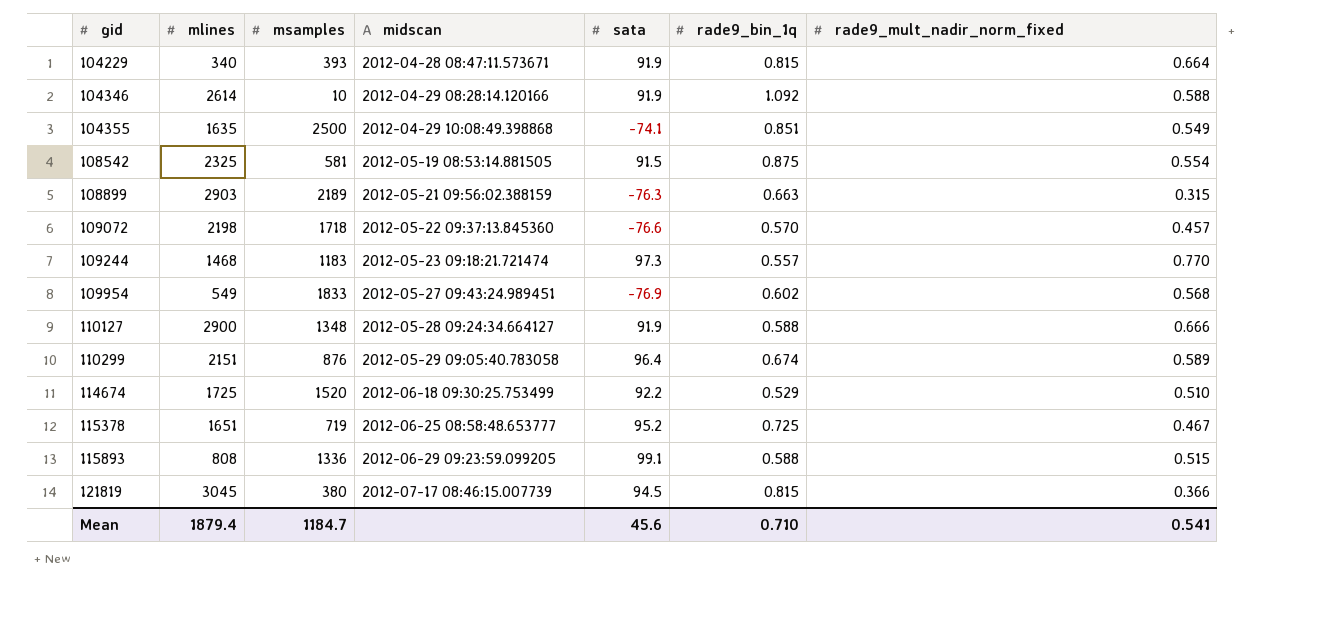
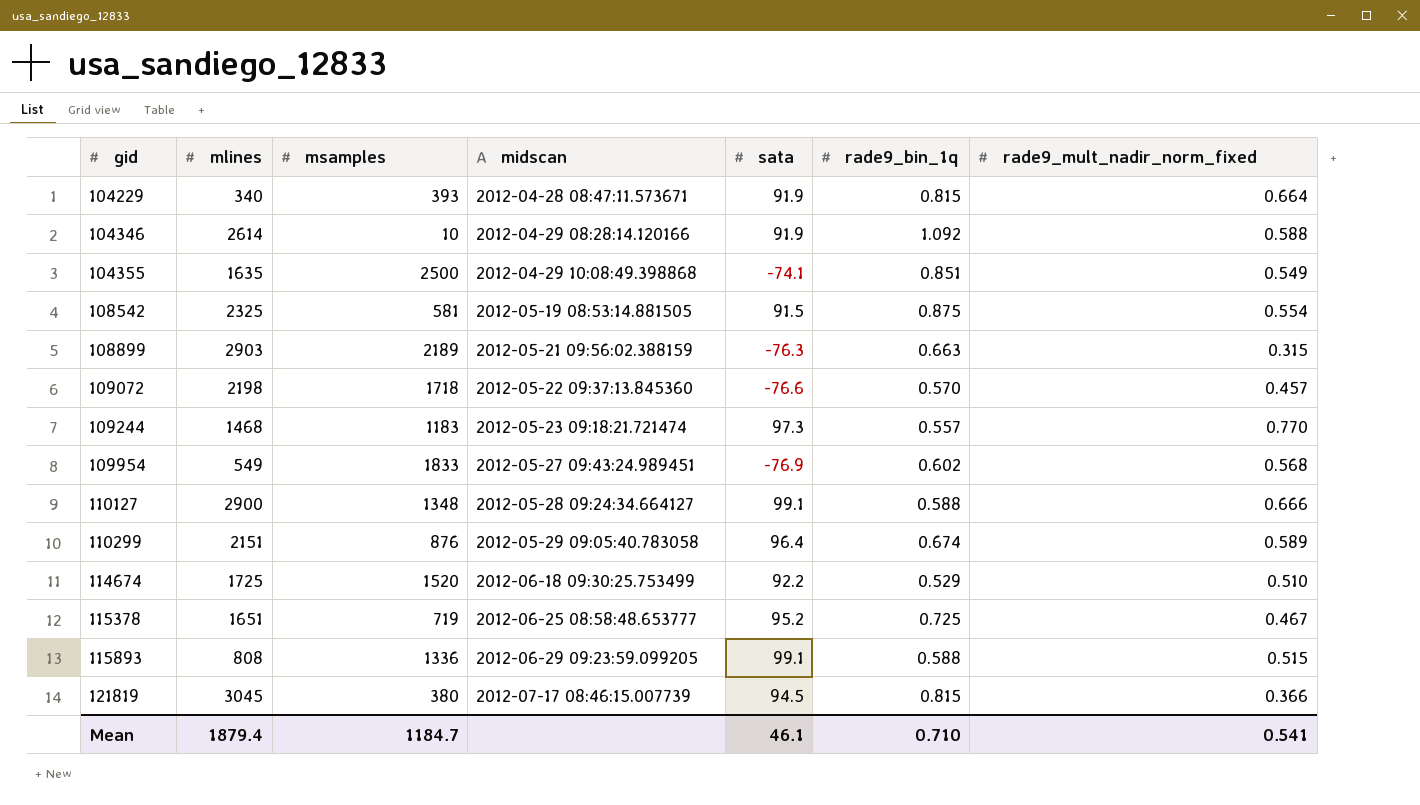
110127 | sata: 91.9 -> 99.1
Mean | sata: 45.6 -> 46.1

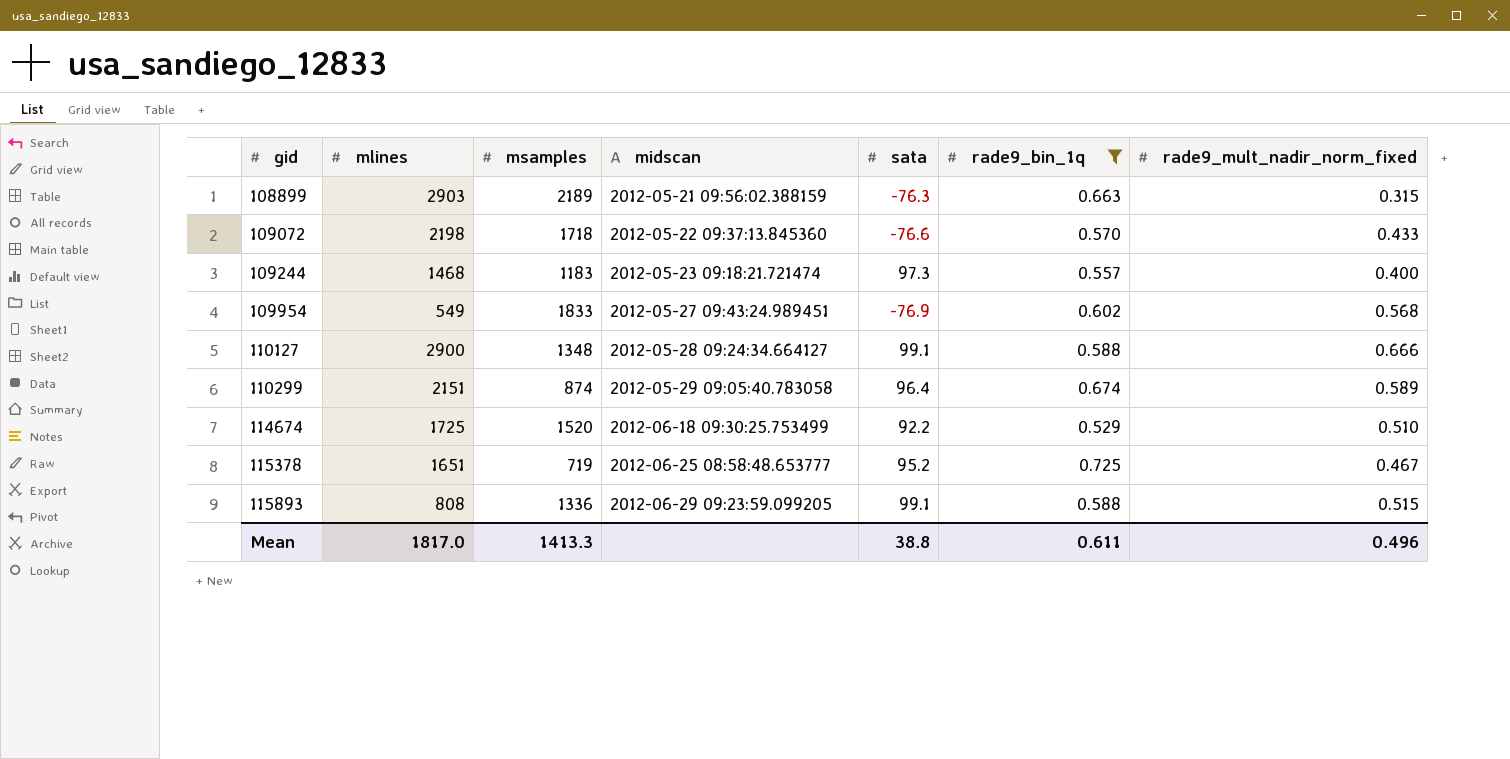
filter: none -> rade9_bin_1q <= 0.725
109072 | rade9_mult_nadir_norm_fixed: 0.457 -> 0.433
109244 | rade9_mult_nadir_norm_fixed: 0.770 -> 0.400
110299 | msamples: 876 -> 874
Mean | mlines: 1879.4 -> 1817.0
Mean | msamples: 1184.7 -> 1413.3
Mean | sata: 46.1 -> 38.8
Mean | rade9_bin_1q: 0.710 -> 0.611
Mean | rade9_mult_nadir_norm_fixed: 0.541 -> 0.496

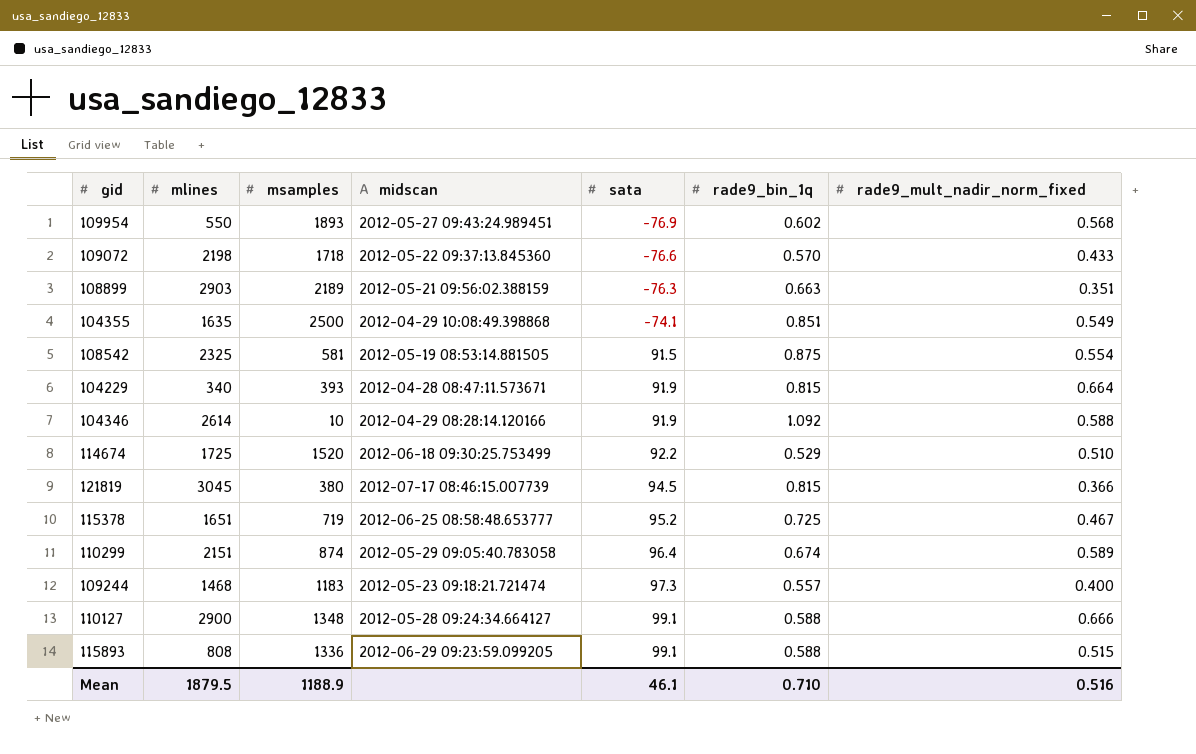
filter: rade9_bin_1q <= 0.725 -> none
row order: gid ascending -> sata ascending
109954 | mlines: 549 -> 550
109954 | msamples: 1833 -> 1893
108899 | rade9_mult_nadir_norm_fixed: 0.315 -> 0.351
Mean | mlines: 1817.0 -> 1879.5
Mean | msamples: 1413.3 -> 1188.9
Mean | sata: 38.8 -> 46.1
Mean | rade9_bin_1q: 0.611 -> 0.710
Mean | rade9_mult_nadir_norm_fixed: 0.496 -> 0.516

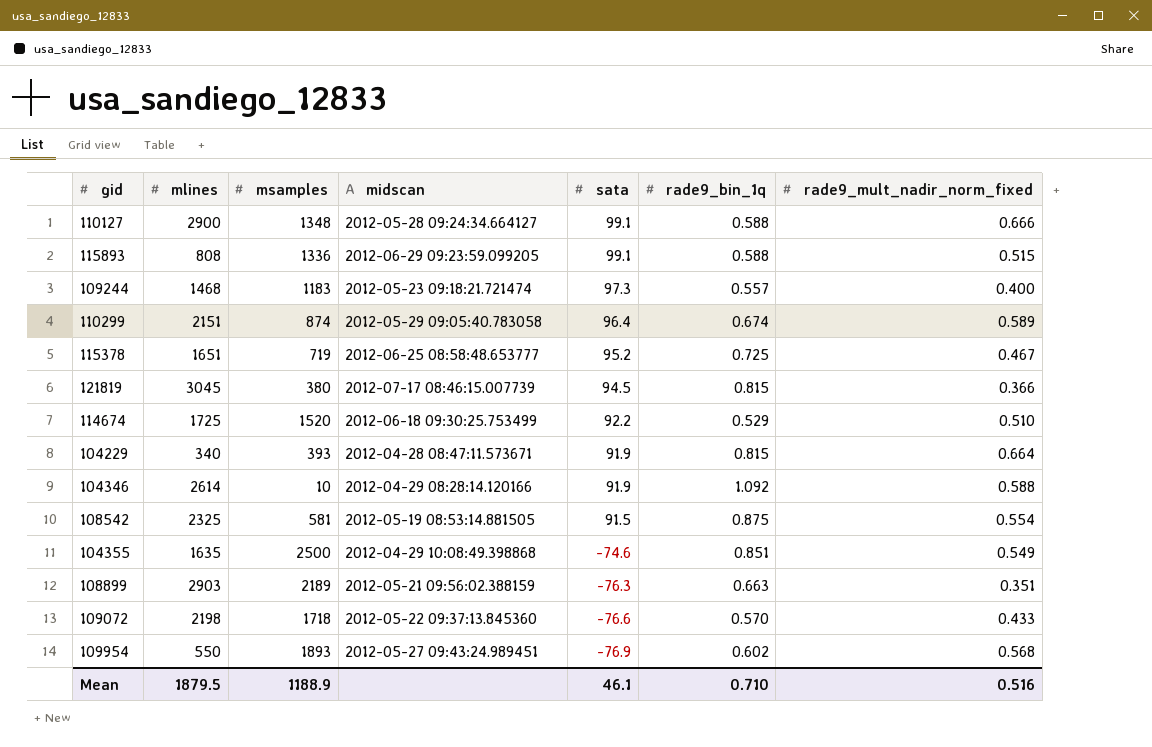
row order: sata ascending -> sata descending
104355 | sata: -74.1 -> -74.6

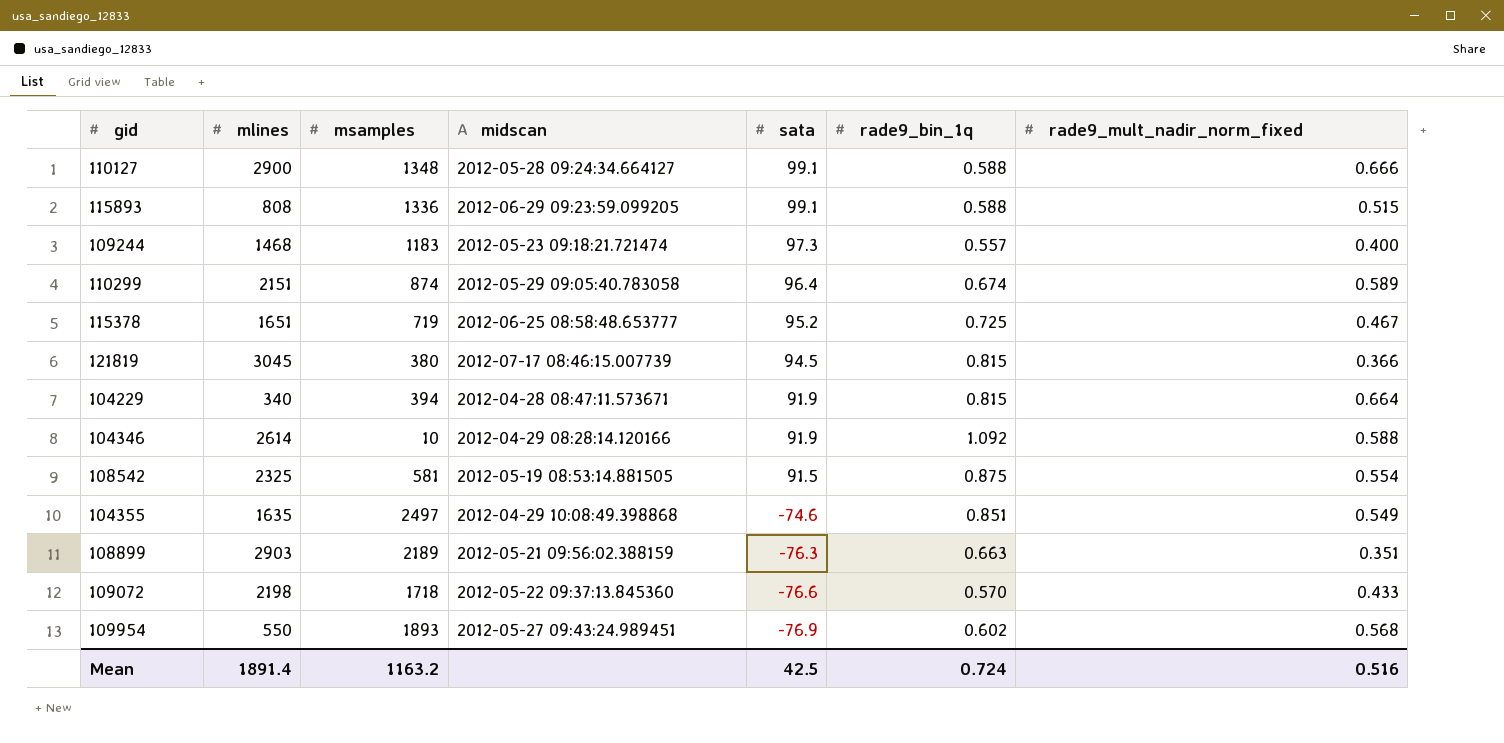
row 114674: 1725 | 1520 | 2012-06-18 09:30:25.753499 | 92.2 | 0.529 | 0.510 -> none
104229 | msamples: 393 -> 394
104355 | msamples: 2500 -> 2497
Mean | mlines: 1879.5 -> 1891.4
Mean | msamples: 1188.9 -> 1163.2
Mean | sata: 46.1 -> 42.5
Mean | rade9_bin_1q: 0.710 -> 0.724

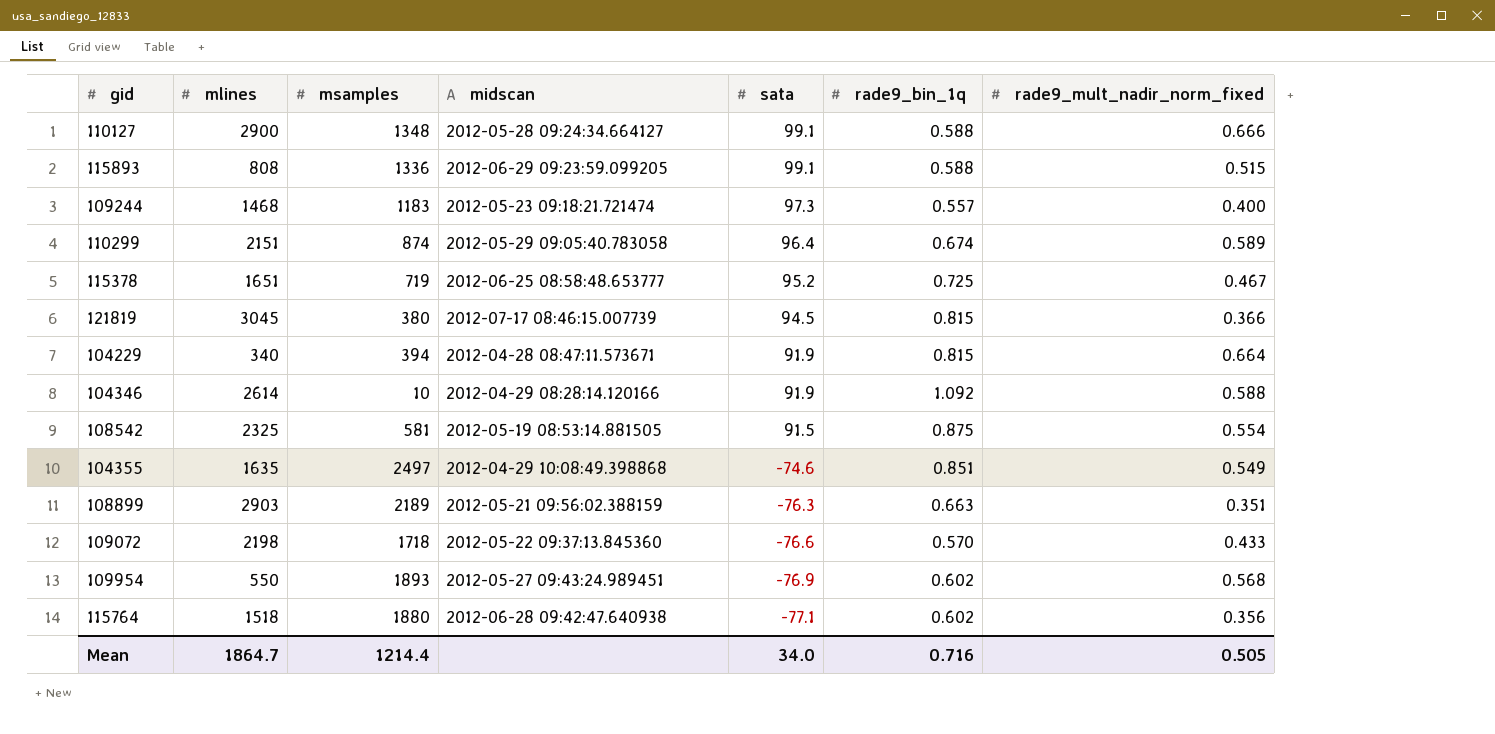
row 115764: none -> 1518 | 1880 | 2012-06-28 09:42:47.640938 | -77.1 | 0.602 | 0.356
Mean | mlines: 1891.4 -> 1864.7
Mean | msamples: 1163.2 -> 1214.4
Mean | sata: 42.5 -> 34.0
Mean | rade9_bin_1q: 0.724 -> 0.716
Mean | rade9_mult_nadir_norm_fixed: 0.516 -> 0.505

